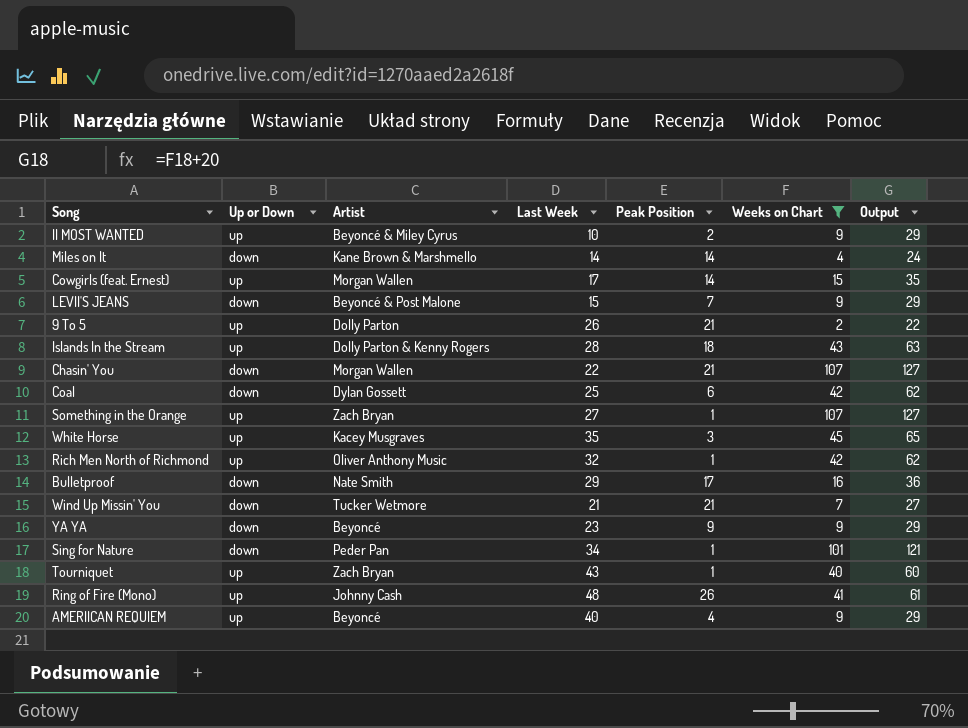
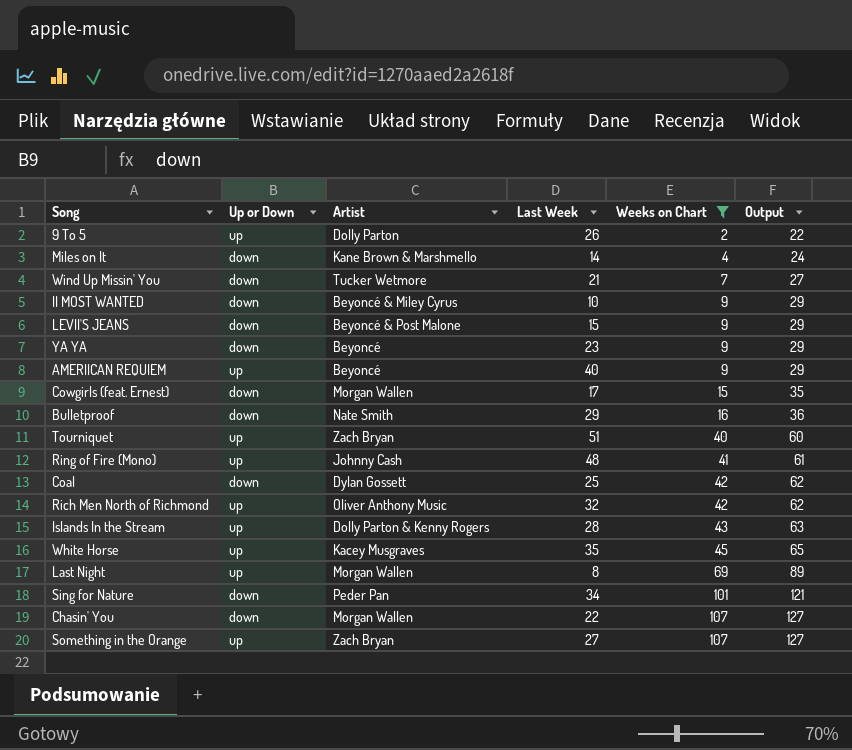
row order: none -> Weeks on Chart ascending
column Peak Position | position: 5 -> none
II MOST WANTED | Up or Down: up -> down
Cowgirls (feat. Ernest) | Up or Down: up -> down
Tourniquet | Last Week: 43 -> 51
row Last Night: none -> up | Morgan Wallen | 8 | 69 | 89

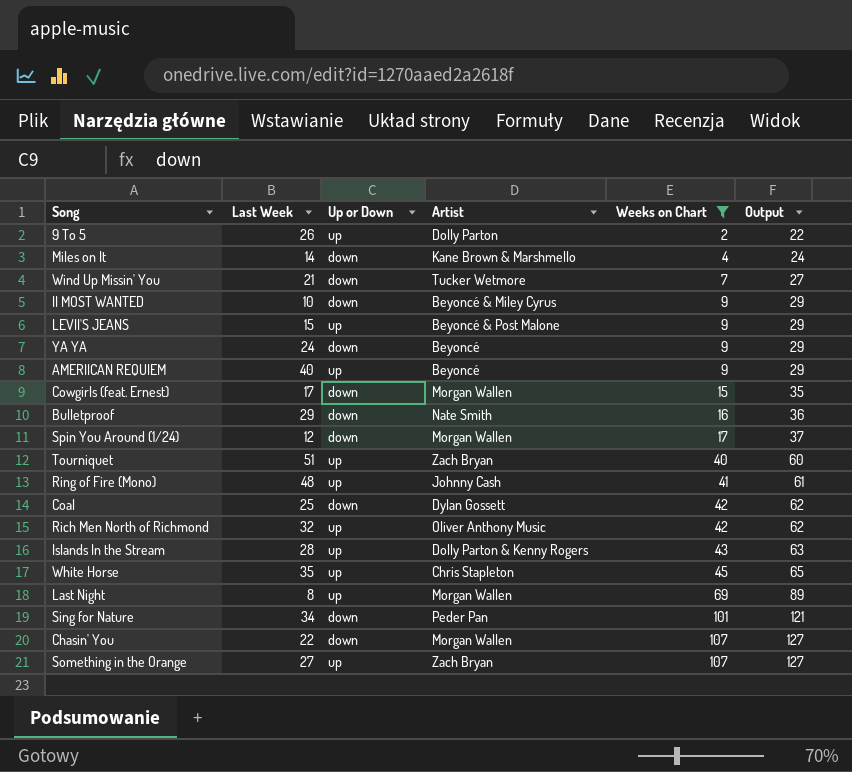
column Last Week | position: 4 -> 2
LEVII'S JEANS | Up or Down: down -> up
YA YA | Last Week: 23 -> 24
row Spin You Around (1/24): none -> 12 | down | Morgan Wallen | 17 | 37
White Horse | Artist: Kacey Musgraves -> Chris Stapleton

